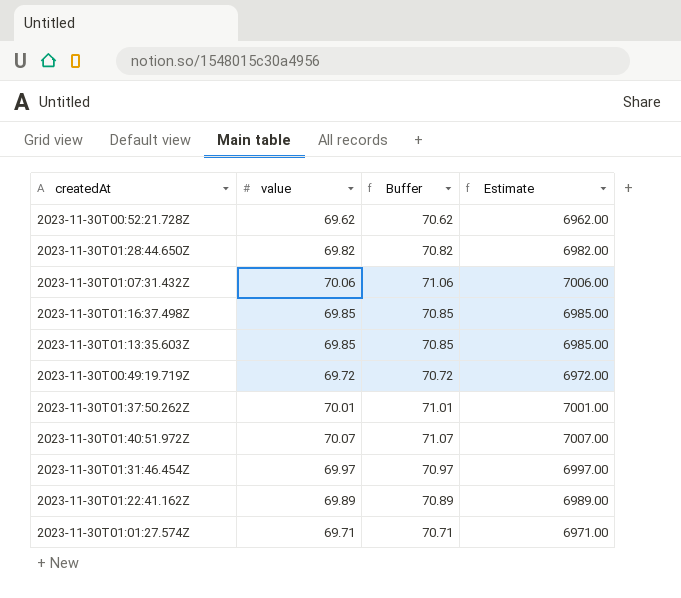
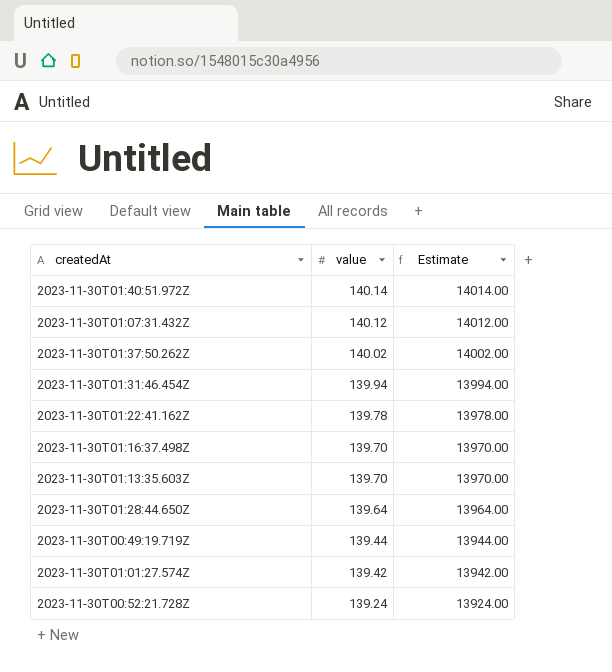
row order: none -> value descending
column Buffer | formula: [value] + 1 -> none
2023-11-30T01:40:51.972Z | value: 70.07 -> 140.14
2023-11-30T01:40:51.972Z | Estimate: 7007.00 -> 14014.00
2023-11-30T01:07:31.432Z | value: 70.06 -> 140.12
2023-11-30T01:07:31.432Z | Estimate: 7006.00 -> 14012.00
2023-11-30T01:37:50.262Z | value: 70.01 -> 140.02
2023-11-30T01:37:50.262Z | Estimate: 7001.00 -> 14002.00
2023-11-30T01:31:46.454Z | value: 69.97 -> 139.94
2023-11-30T01:31:46.454Z | Estimate: 6997.00 -> 13994.00
2023-11-30T01:22:41.162Z | value: 69.89 -> 139.78
2023-11-30T01:22:41.162Z | Estimate: 6989.00 -> 13978.00
2023-11-30T01:16:37.498Z | value: 69.85 -> 139.70
2023-11-30T01:16:37.498Z | Estimate: 6985.00 -> 13970.00
2023-11-30T01:13:35.603Z | value: 69.85 -> 139.70
2023-11-30T01:13:35.603Z | Estimate: 6985.00 -> 13970.00
2023-11-30T01:28:44.650Z | value: 69.82 -> 139.64
2023-11-30T01:28:44.650Z | Estimate: 6982.00 -> 13964.00
2023-11-30T00:49:19.719Z | value: 69.72 -> 139.44
2023-11-30T00:49:19.719Z | Estimate: 6972.00 -> 13944.00
2023-11-30T01:01:27.574Z | value: 69.71 -> 139.42
2023-11-30T01:01:27.574Z | Estimate: 6971.00 -> 13942.00
2023-11-30T00:52:21.728Z | value: 69.62 -> 139.24
2023-11-30T00:52:21.728Z | Estimate: 6962.00 -> 13924.00

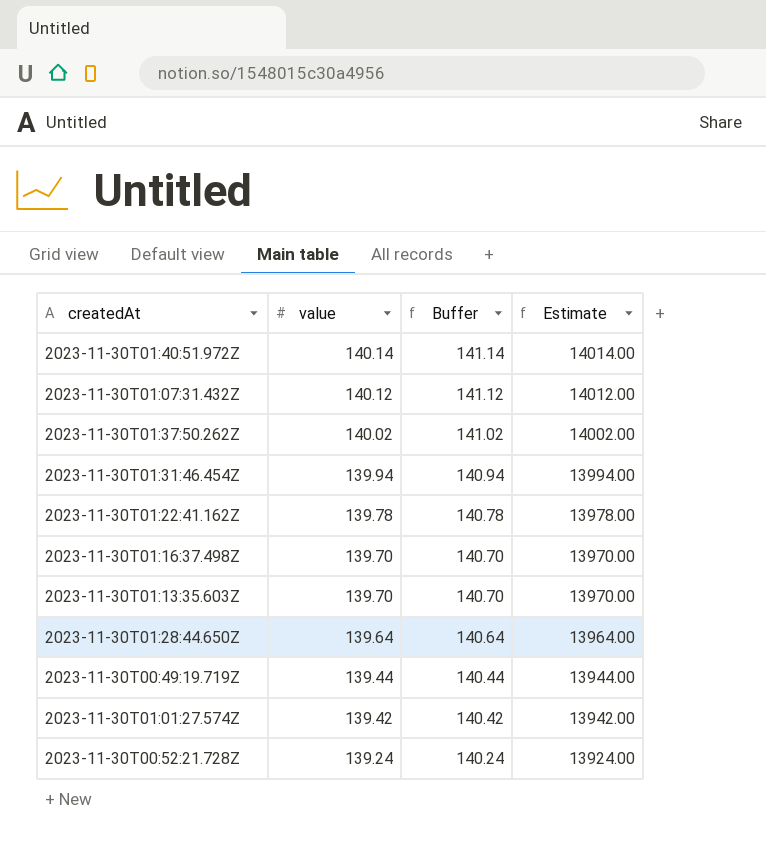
column Buffer | formula: none -> [value] + 1

